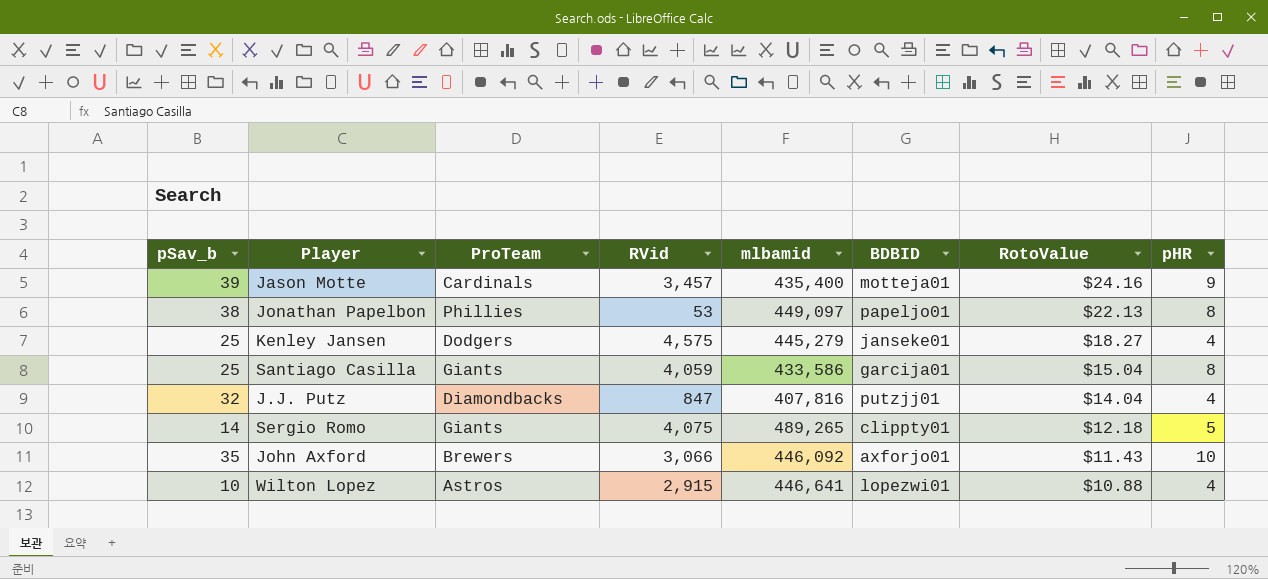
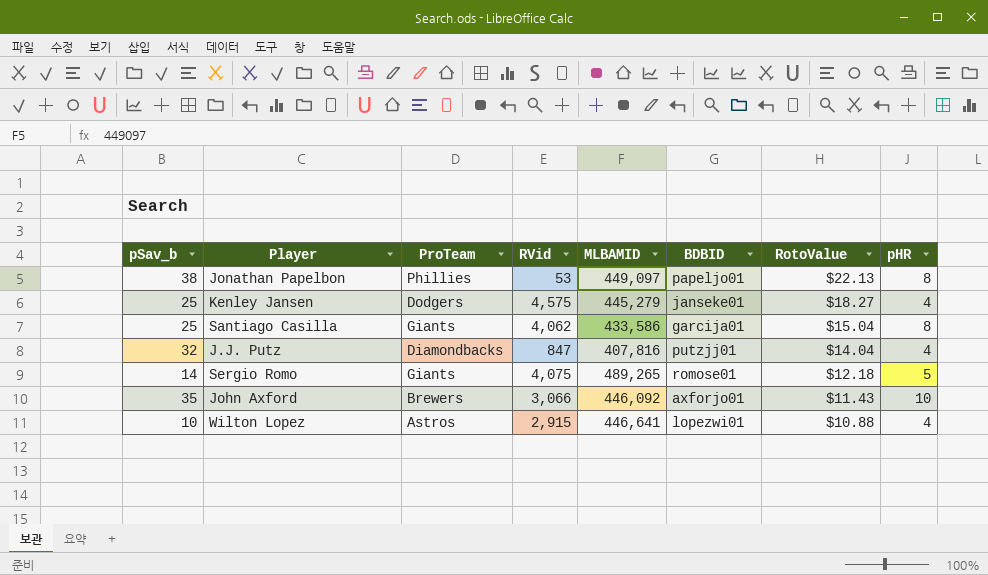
column name: mlbamid -> MLBAMID
row Jason Motte: 39 | Cardinals | 3,457 | 435,400 | motteja01 | $24.16 | 9 -> none
Santiago Casilla | RVid: 4,059 -> 4,062
Sergio Romo | BDBID: clippty01 -> romose01

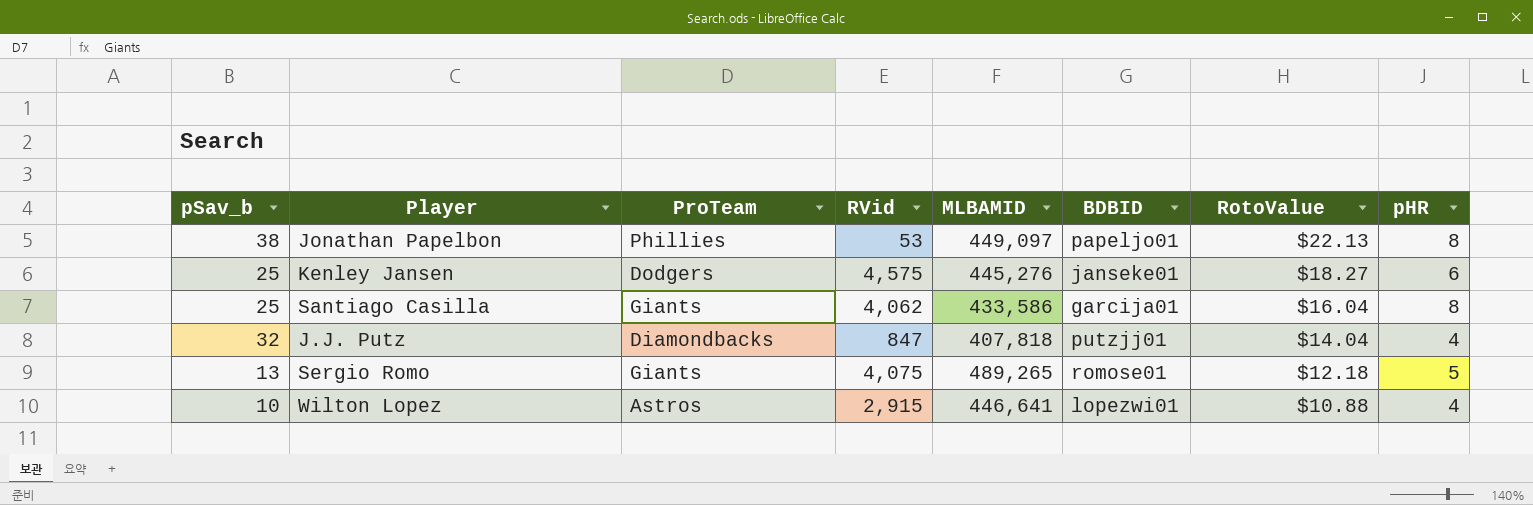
row John Axford: 35 | Brewers | 3,066 | 446,092 | axforjo01 | $11.43 | 10 -> none
Kenley Jansen | MLBAMID: 445,279 -> 445,276
Kenley Jansen | pHR: 4 -> 6
Santiago Casilla | RotoValue: $15.04 -> $16.04
J.J. Putz | MLBAMID: 407,816 -> 407,818
Sergio Romo | pSav_b: 14 -> 13

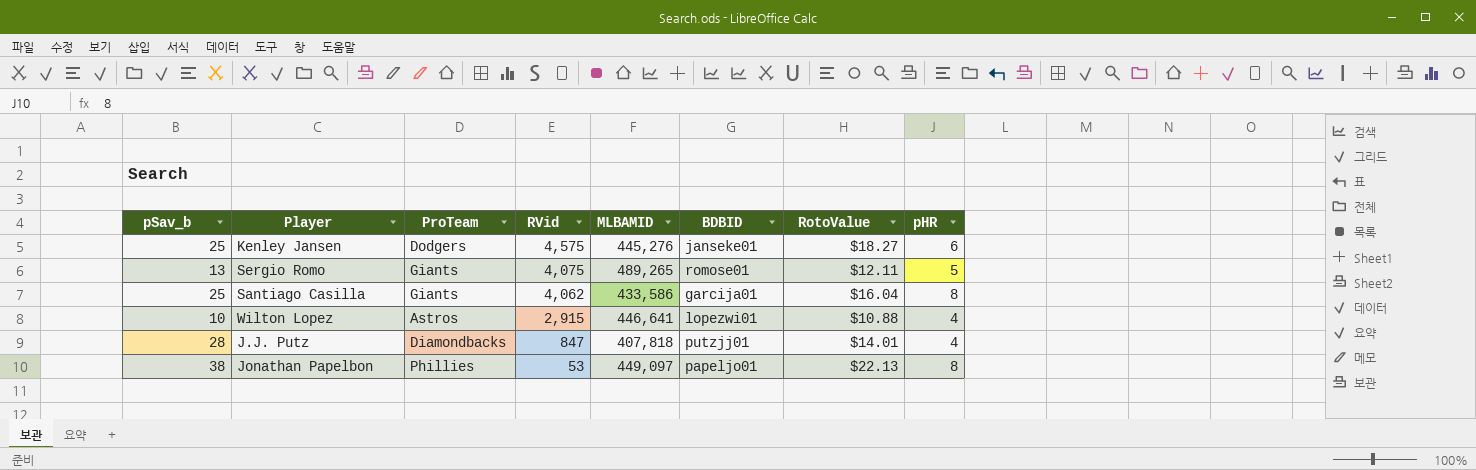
row order: RotoValue descending -> RVid descending
Sergio Romo | RotoValue: $12.18 -> $12.11
J.J. Putz | pSav_b: 32 -> 28
J.J. Putz | RotoValue: $14.04 -> $14.01

